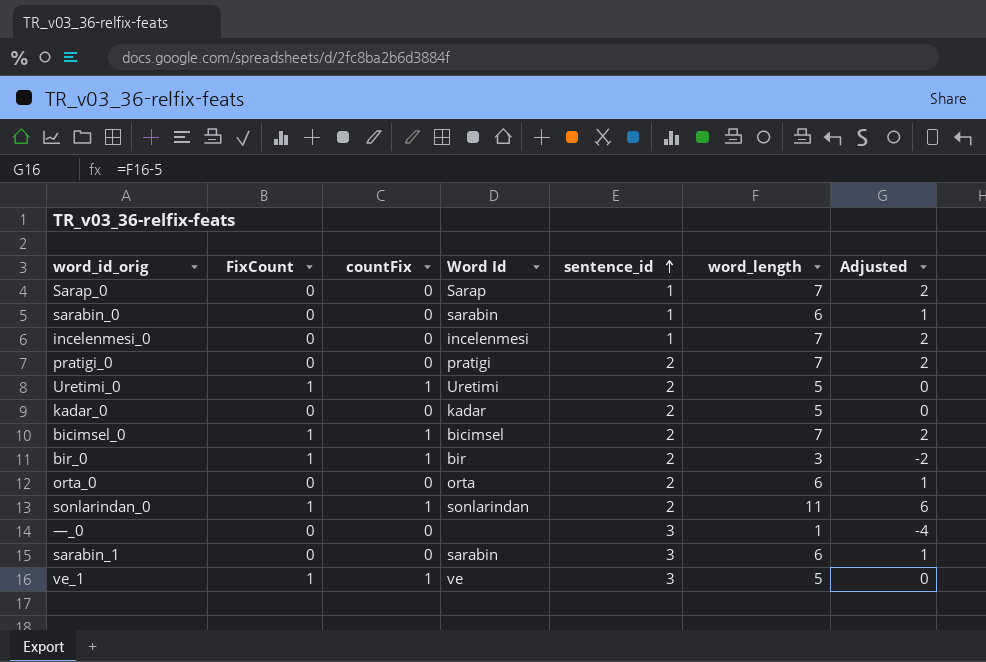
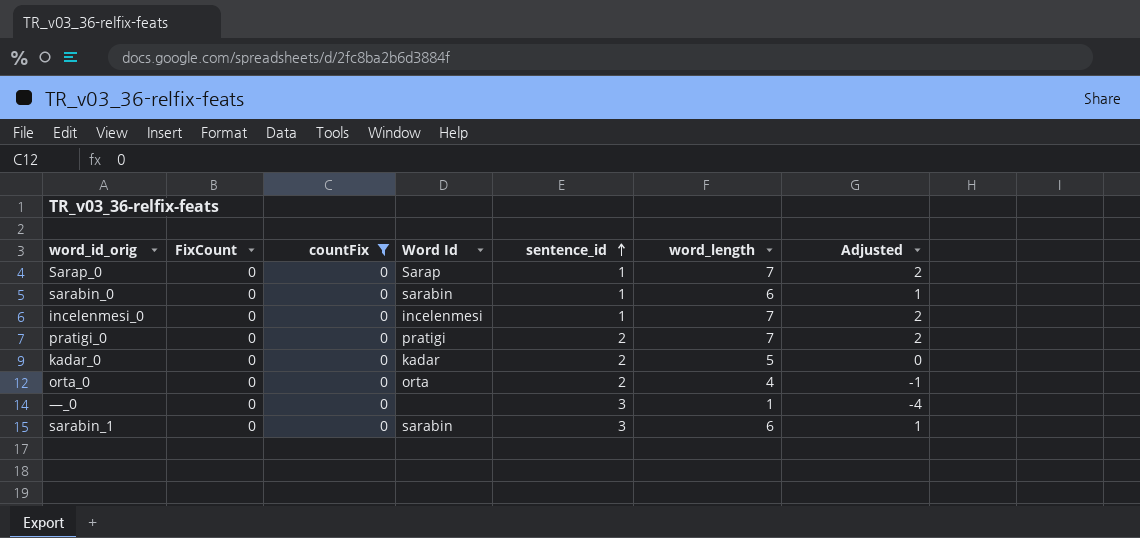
filter: none -> countFix = 0
orta_0 | word_length: 6 -> 4
orta_0 | Adjusted: 1 -> -1

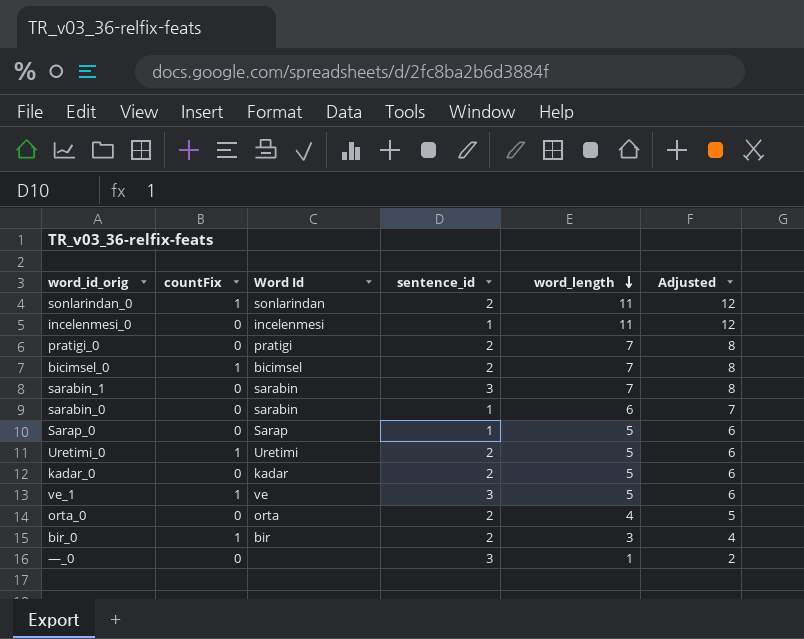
filter: countFix = 0 -> none
row order: sentence_id ascending -> word_length descending
column FixCount | position: 2 -> none
column Adjusted | formula: [word_length] - 5 -> [word_length] + 1
incelenmesi_0 | word_length: 7 -> 11
sarabin_1 | word_length: 6 -> 7
Sarap_0 | word_length: 7 -> 5

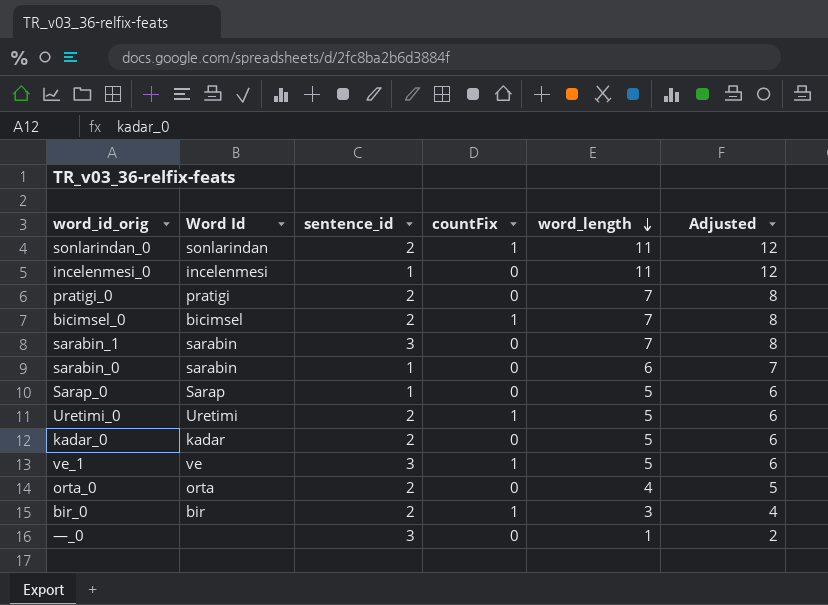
column countFix | position: 2 -> 4

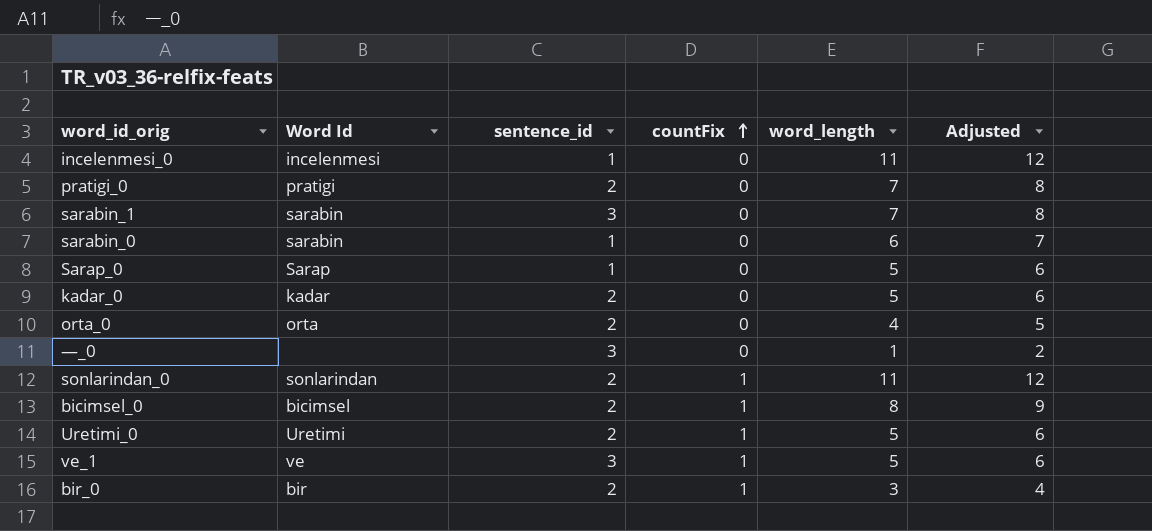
row order: word_length descending -> countFix ascending
bicimsel_0 | word_length: 7 -> 8
bicimsel_0 | Adjusted: 8 -> 9

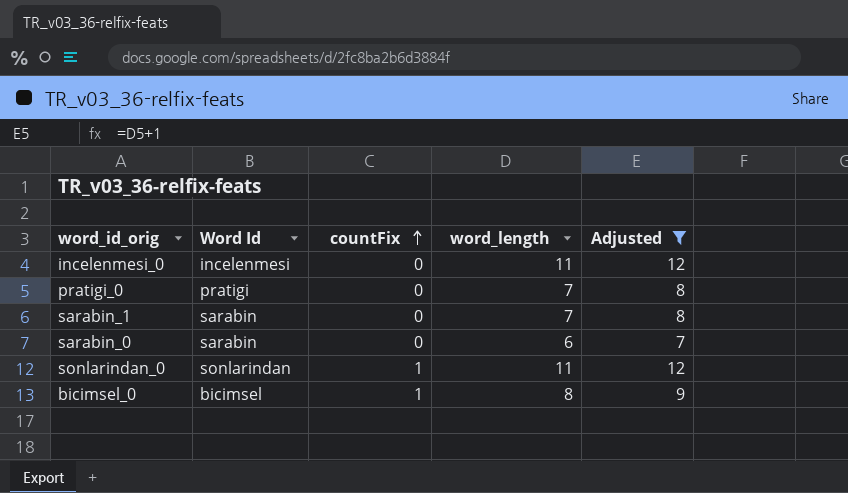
filter: none -> Adjusted >= 7
column sentence_id | position: 3 -> none

